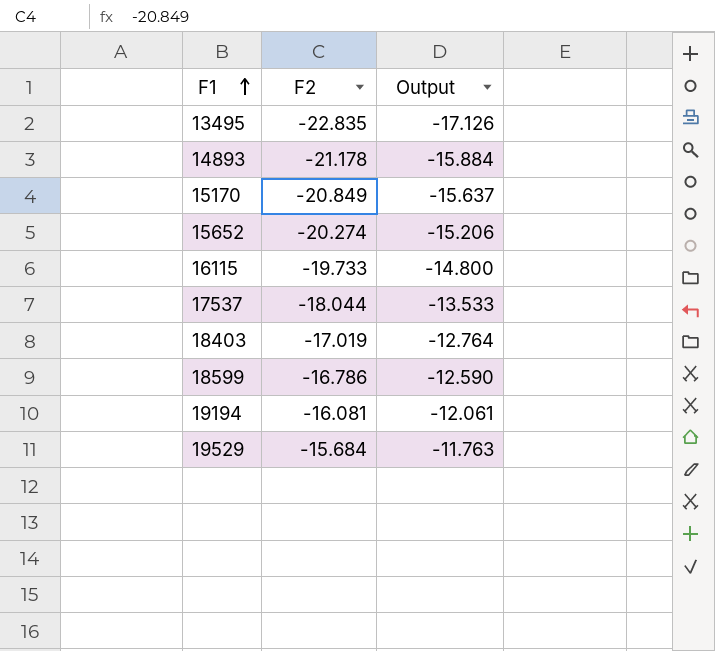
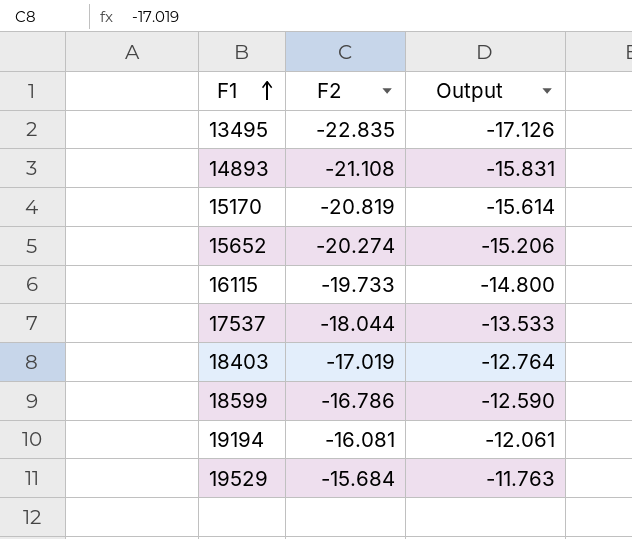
14893 | F2: -21.178 -> -21.108
14893 | Output: -15.884 -> -15.831
15170 | F2: -20.849 -> -20.819
15170 | Output: -15.637 -> -15.614

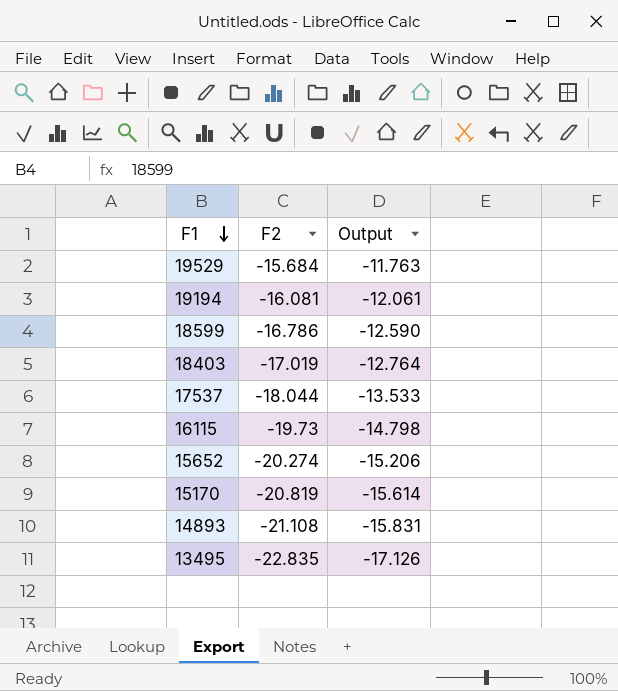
row order: F1 ascending -> F1 descending
16115 | F2: -19.733 -> -19.73
16115 | Output: -14.800 -> -14.798

